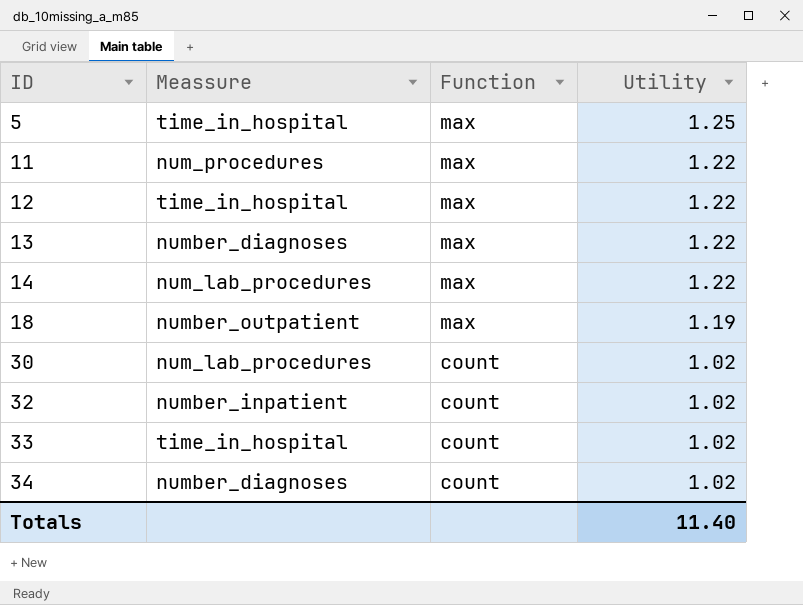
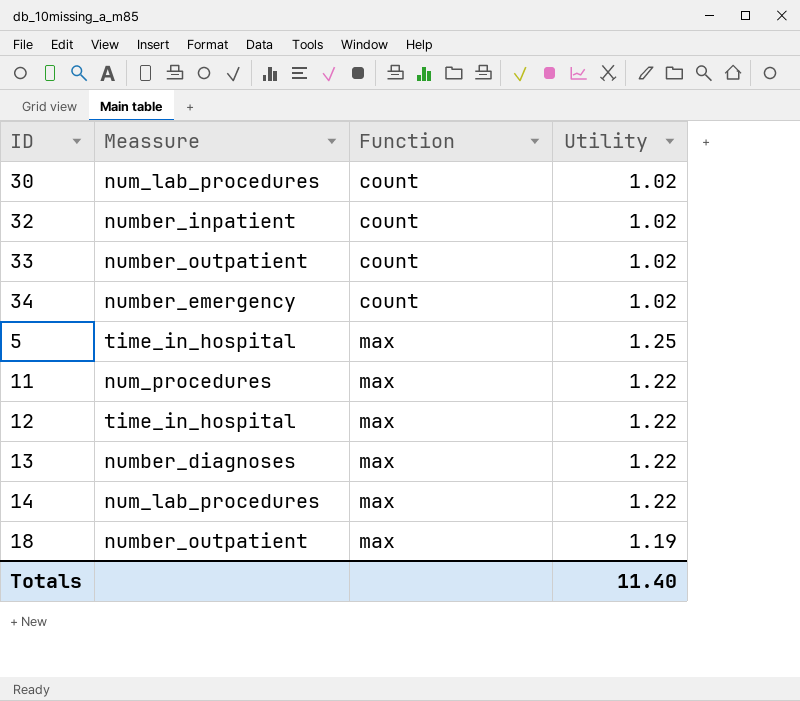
row order: ID ascending -> Function ascending
33 | Meassure: time_in_hospital -> number_outpatient
34 | Meassure: number_diagnoses -> number_emergency

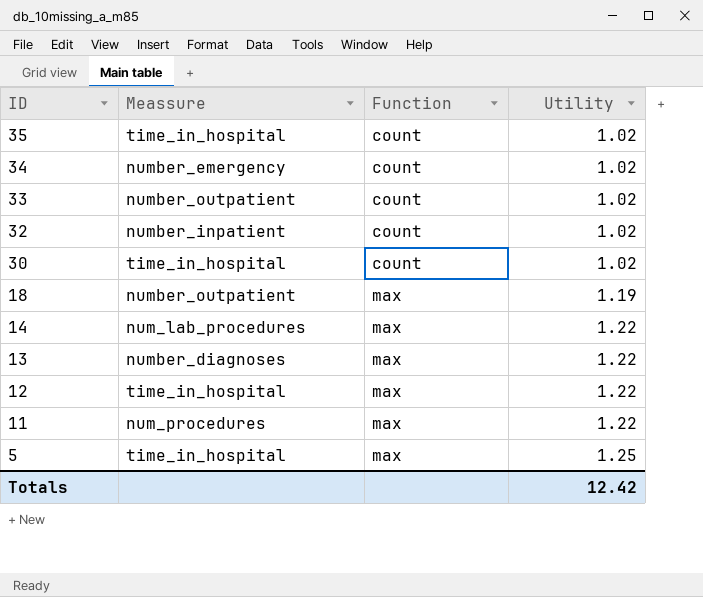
row order: Function ascending -> ID descending
row 35: none -> time_in_hospital | count | 1.02
30 | Meassure: num_lab_procedures -> time_in_hospital
Totals | Utility: 11.40 -> 12.42

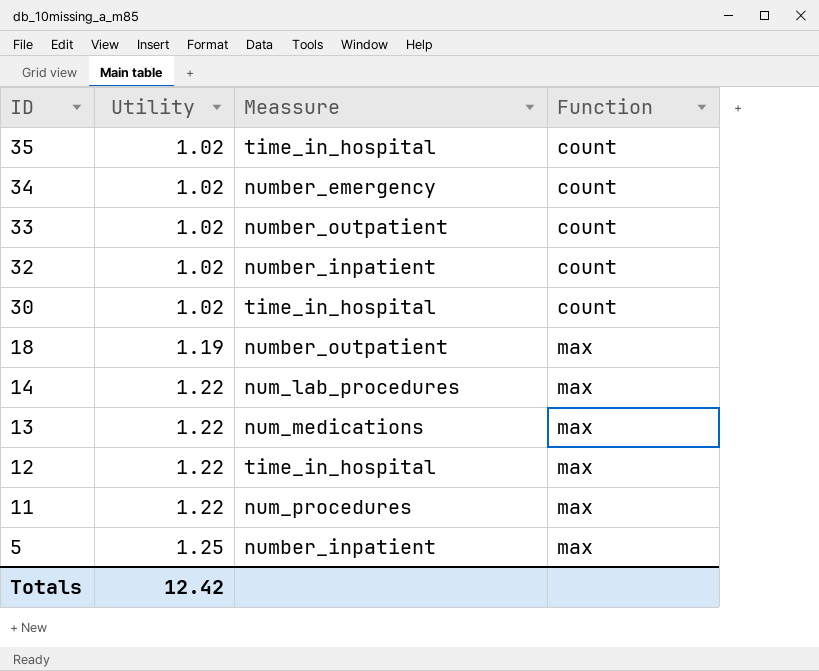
column Utility | position: 4 -> 2
13 | Meassure: number_diagnoses -> num_medications
5 | Meassure: time_in_hospital -> number_inpatient

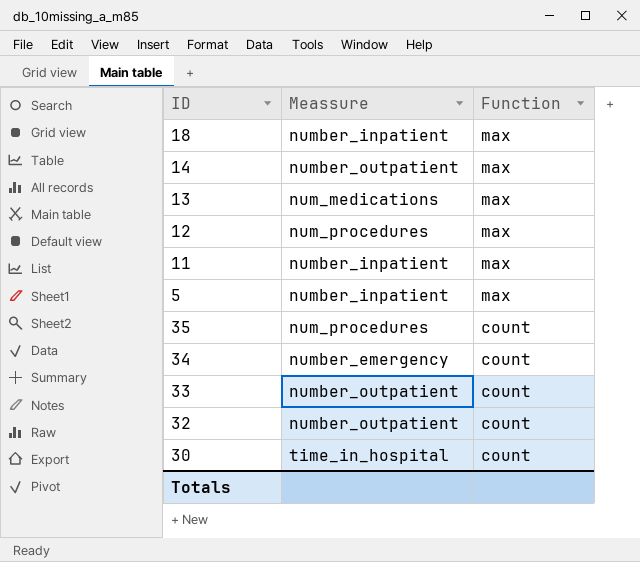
row order: ID descending -> Function descending
column Utility | position: 2 -> none
18 | Meassure: number_outpatient -> number_inpatient
14 | Meassure: num_lab_procedures -> number_outpatient
12 | Meassure: time_in_hospital -> num_procedures
11 | Meassure: num_procedures -> number_inpatient
35 | Meassure: time_in_hospital -> num_procedures
32 | Meassure: number_inpatient -> number_outpatient

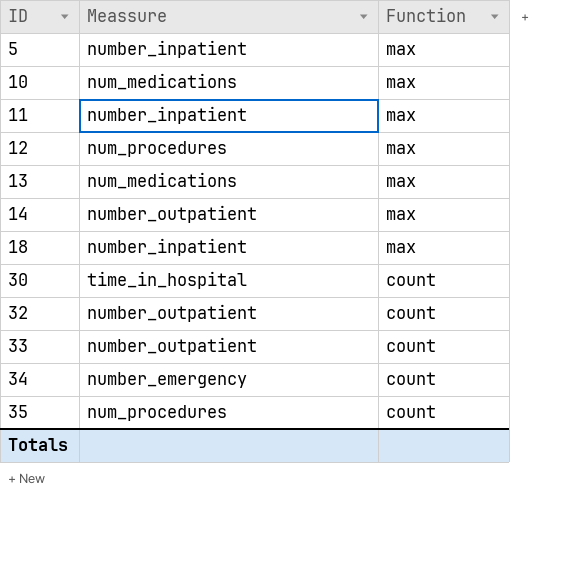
row order: Function descending -> ID ascending
row 10: none -> num_medications | max

